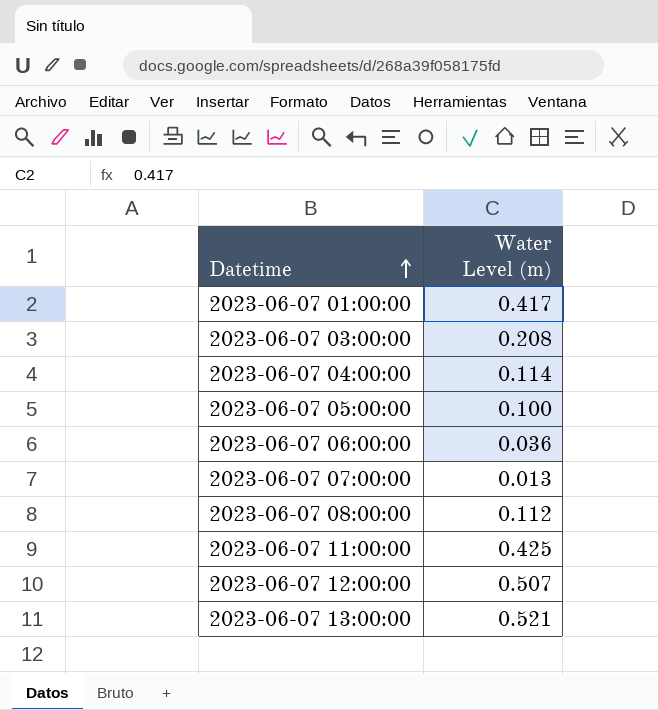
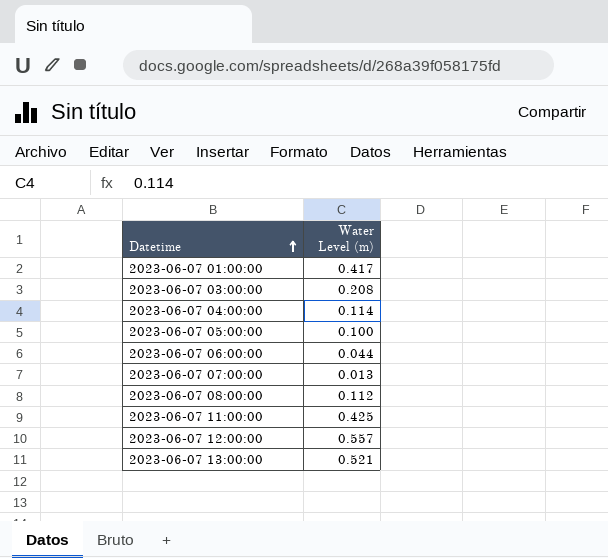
2023-06-07 06:00:00 | Water Level (m): 0.036 -> 0.044
2023-06-07 12:00:00 | Water Level (m): 0.507 -> 0.557

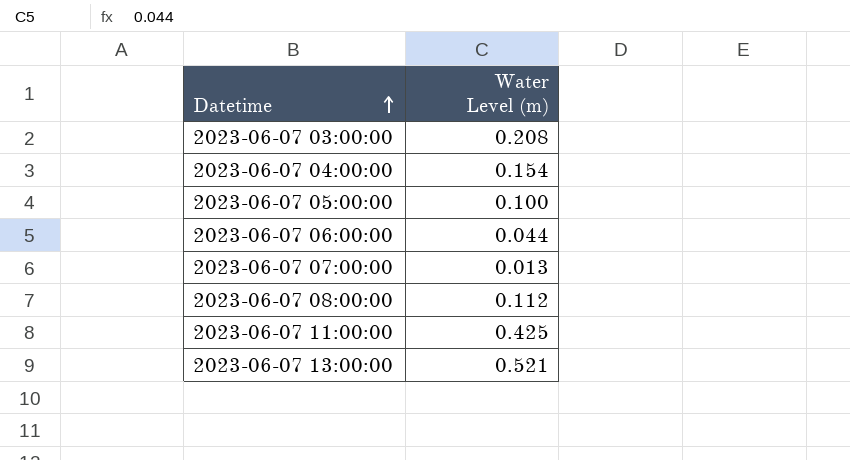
row 2023-06-07 01:00:00: 0.417 -> none
row 2023-06-07 12:00:00: 0.557 -> none
2023-06-07 04:00:00 | Water Level (m): 0.114 -> 0.154

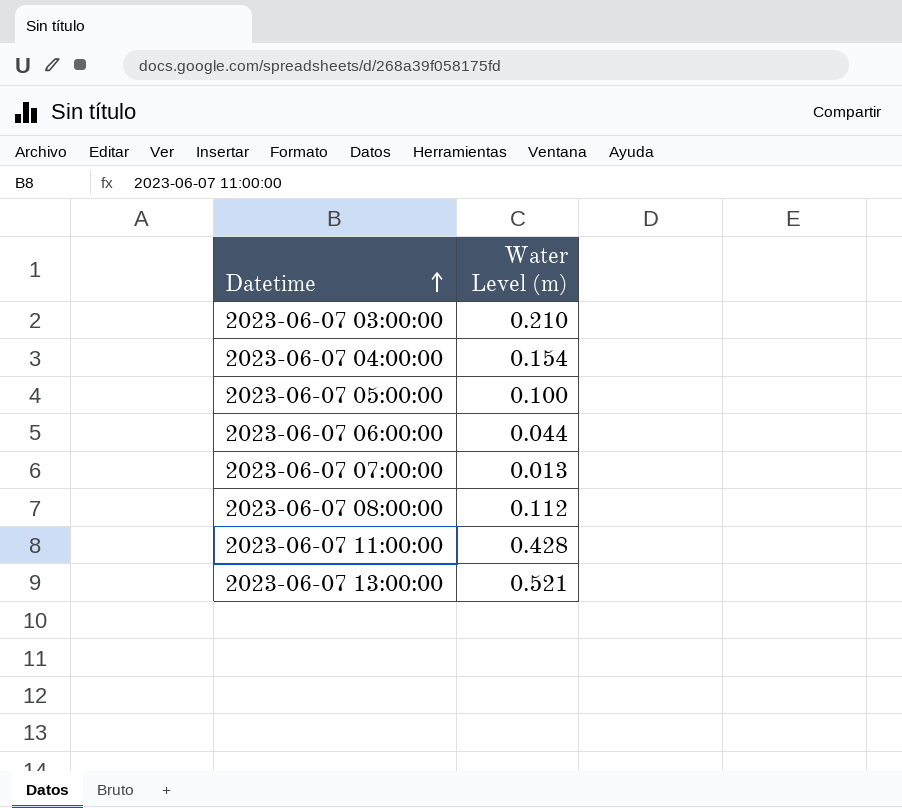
2023-06-07 03:00:00 | Water Level (m): 0.208 -> 0.210
2023-06-07 11:00:00 | Water Level (m): 0.425 -> 0.428

